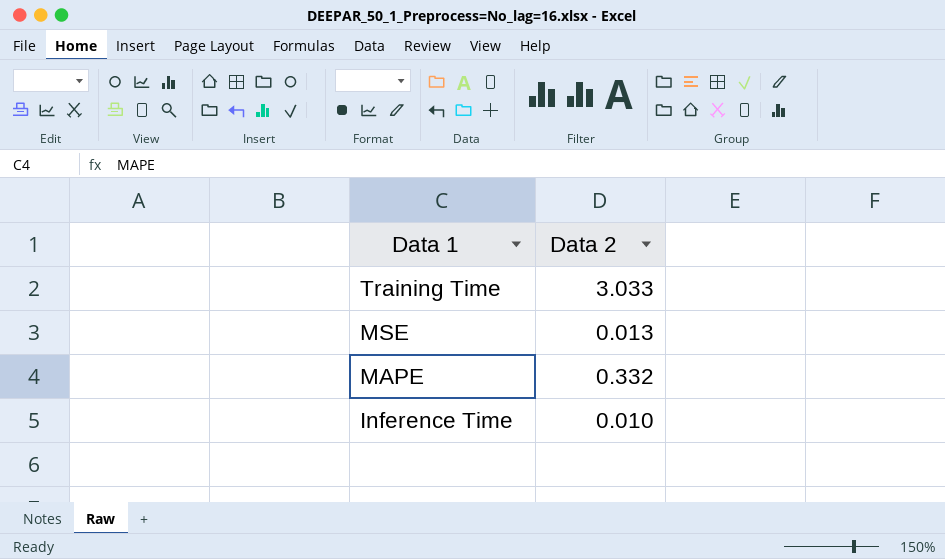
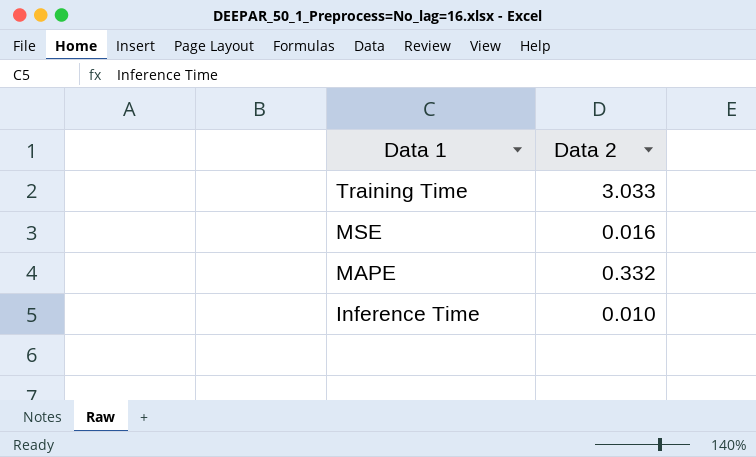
MSE | Data 2: 0.013 -> 0.016

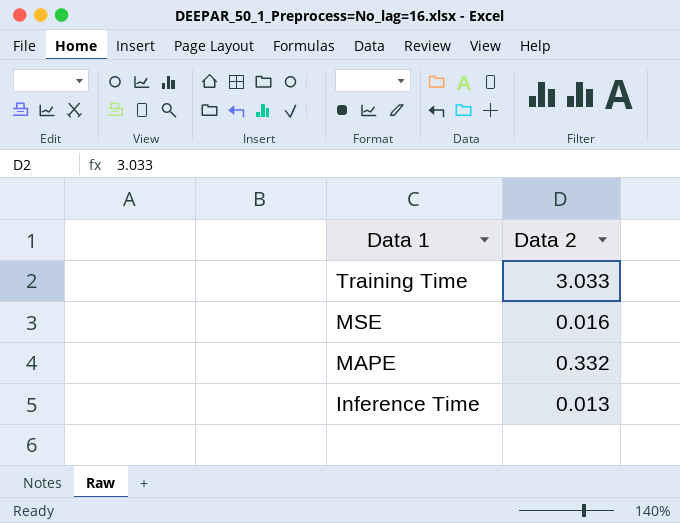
Inference Time | Data 2: 0.010 -> 0.013

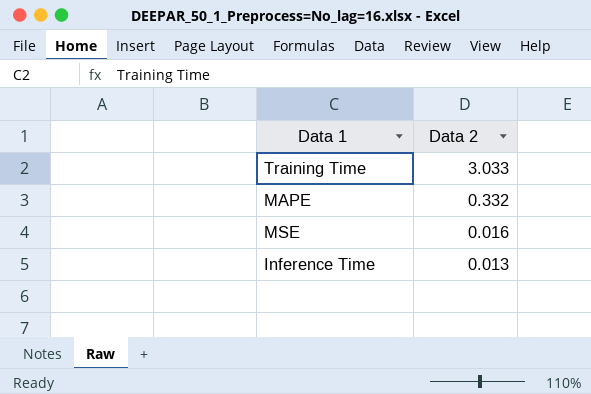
row order: Data 1 descending -> Data 2 descending

